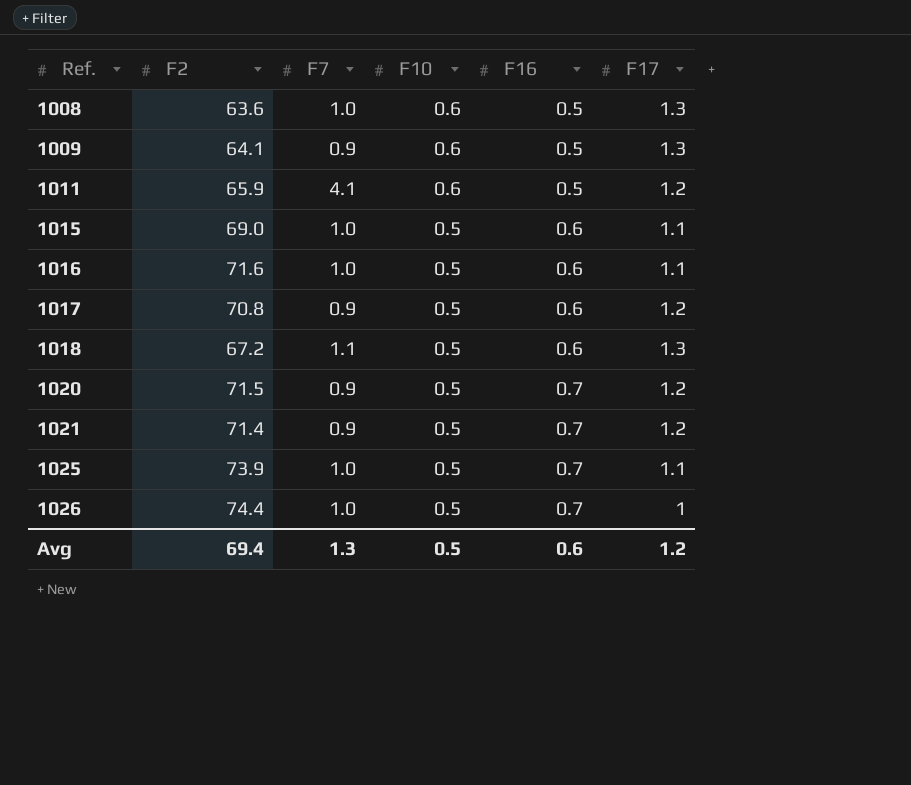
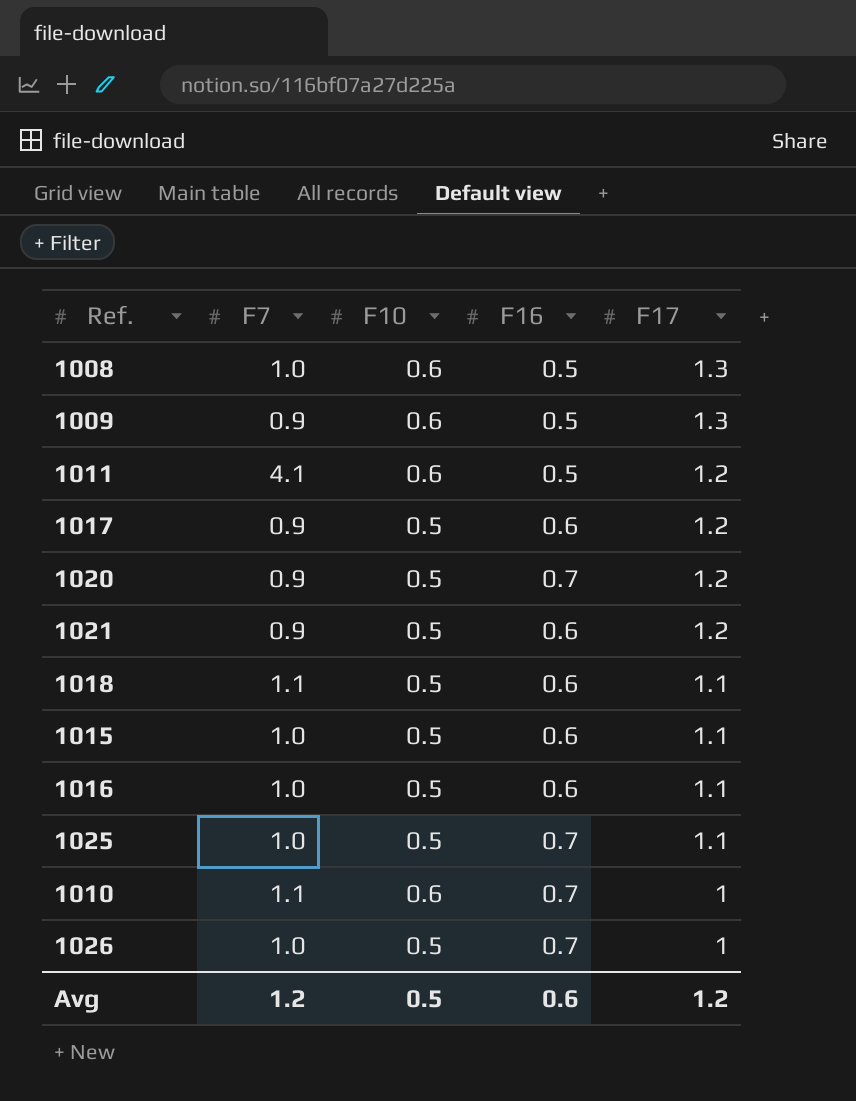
row order: Ref. ascending -> F17 descending
column F2 | position: 2 -> none
1021 | F16: 0.7 -> 0.6
1018 | F17: 1.3 -> 1.1
row 1010: none -> 1.1 | 0.6 | 0.7 | 1
Avg | F7: 1.3 -> 1.2

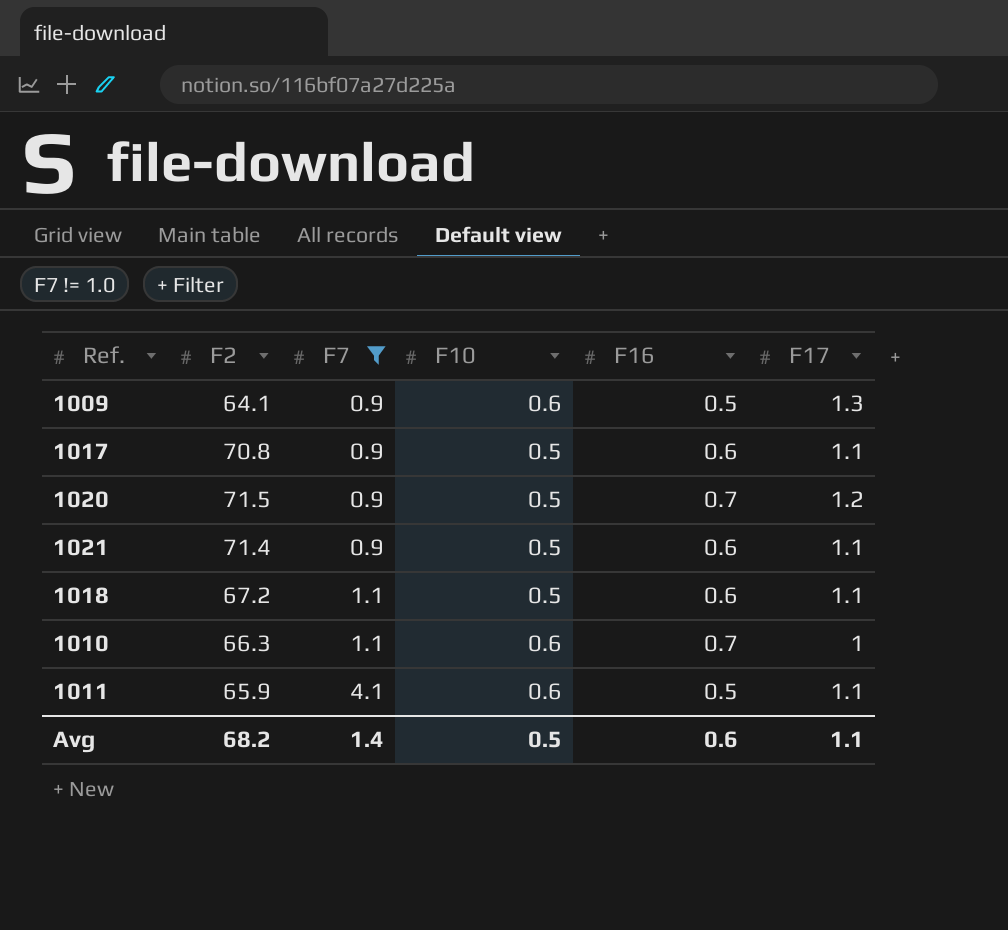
filter: none -> F7 != 1.0
row order: F17 descending -> F7 ascending
column F2 | position: none -> 2
1017 | F17: 1.2 -> 1.1
1021 | F17: 1.2 -> 1.1
1011 | F17: 1.2 -> 1.1
Avg | F7: 1.2 -> 1.4
Avg | F17: 1.2 -> 1.1

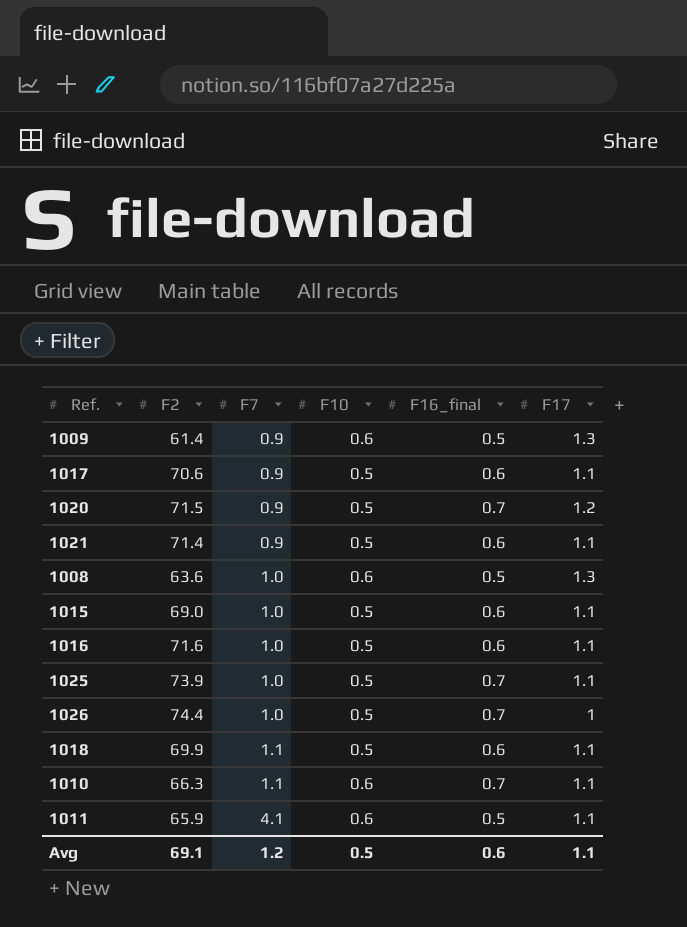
filter: F7 != 1.0 -> none
column name: F16 -> F16_final
1009 | F2: 64.1 -> 61.4
1017 | F2: 70.8 -> 70.6
1018 | F2: 67.2 -> 69.9
1010 | F17: 1 -> 1.1
Avg | F2: 68.2 -> 69.1
Avg | F7: 1.4 -> 1.2

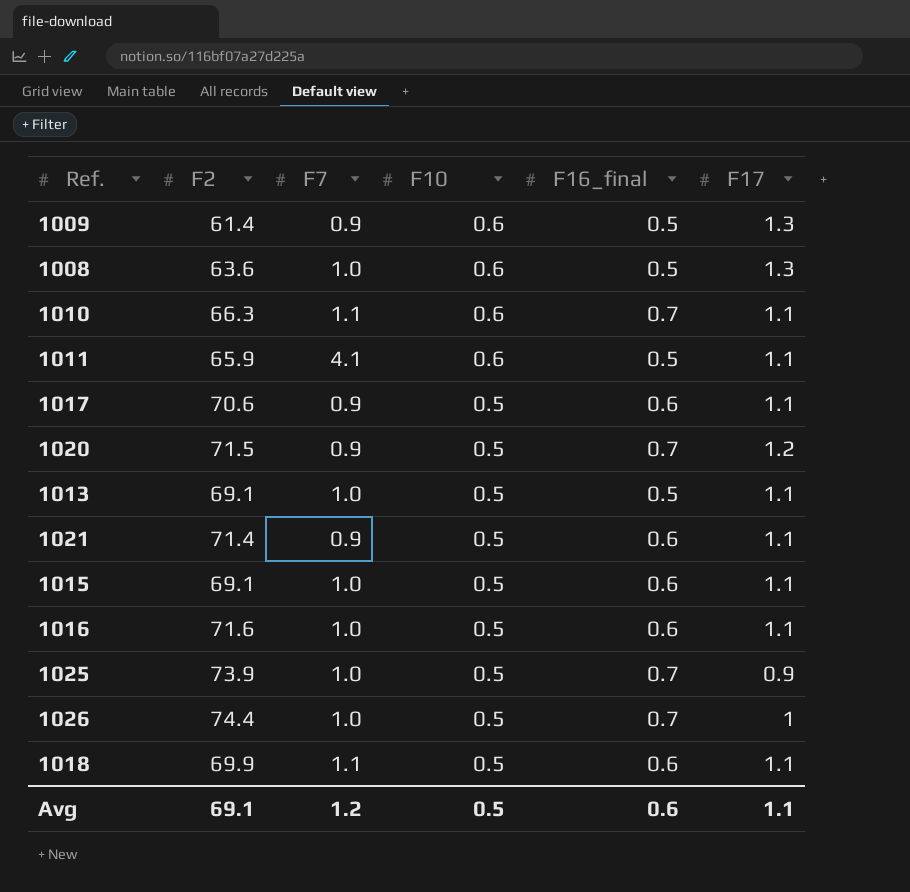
row order: F7 ascending -> F10 descending
row 1013: none -> 69.1 | 1.0 | 0.5 | 0.5 | 1.1
1015 | F2: 69.0 -> 69.1
1025 | F17: 1.1 -> 0.9

